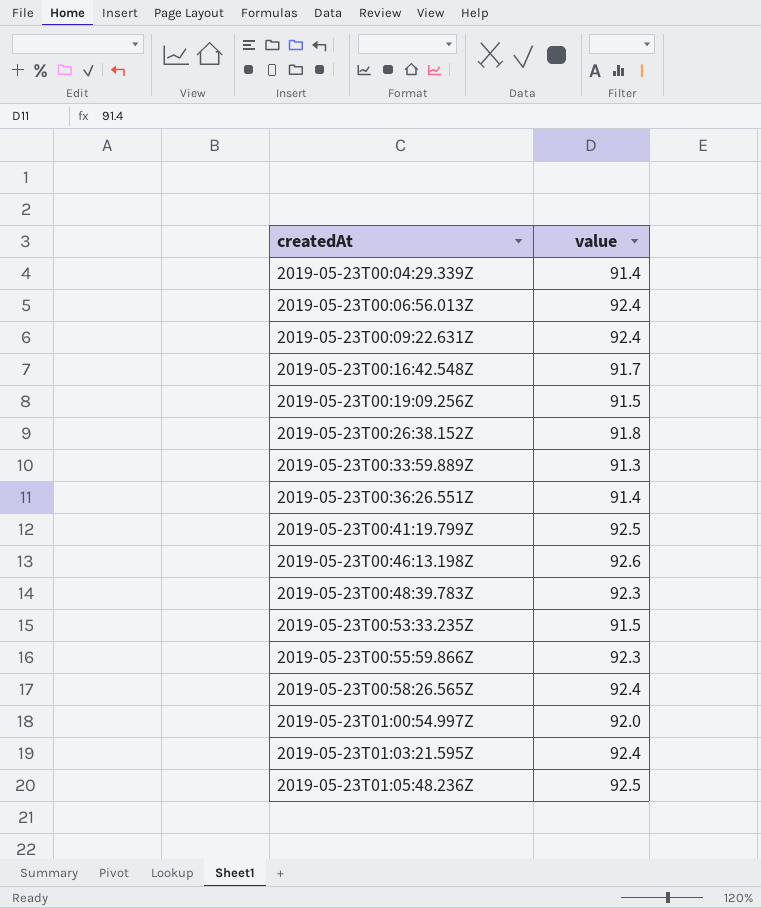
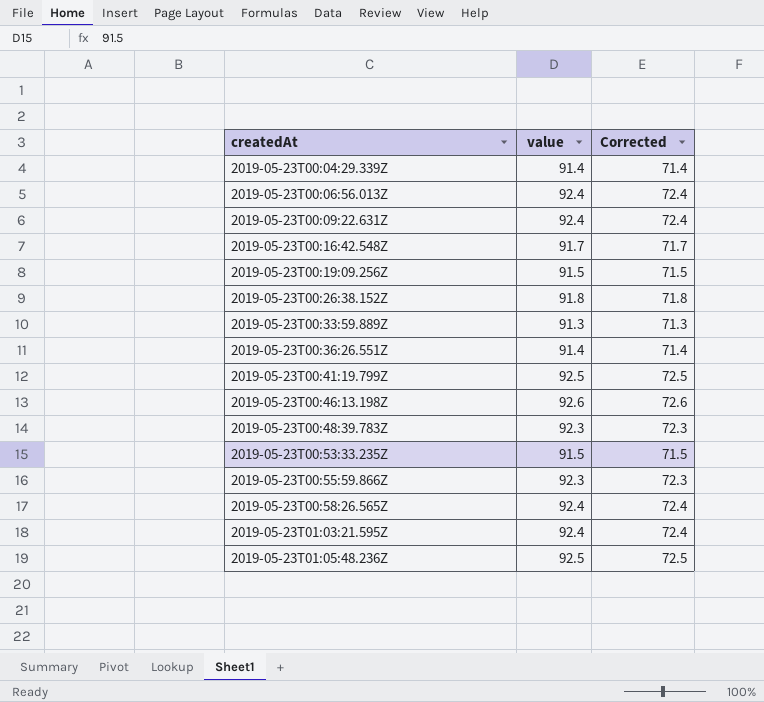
column Corrected | formula: none -> [value] - 20
row 2019-05-23T01:00:54.997Z: 92.0 -> none

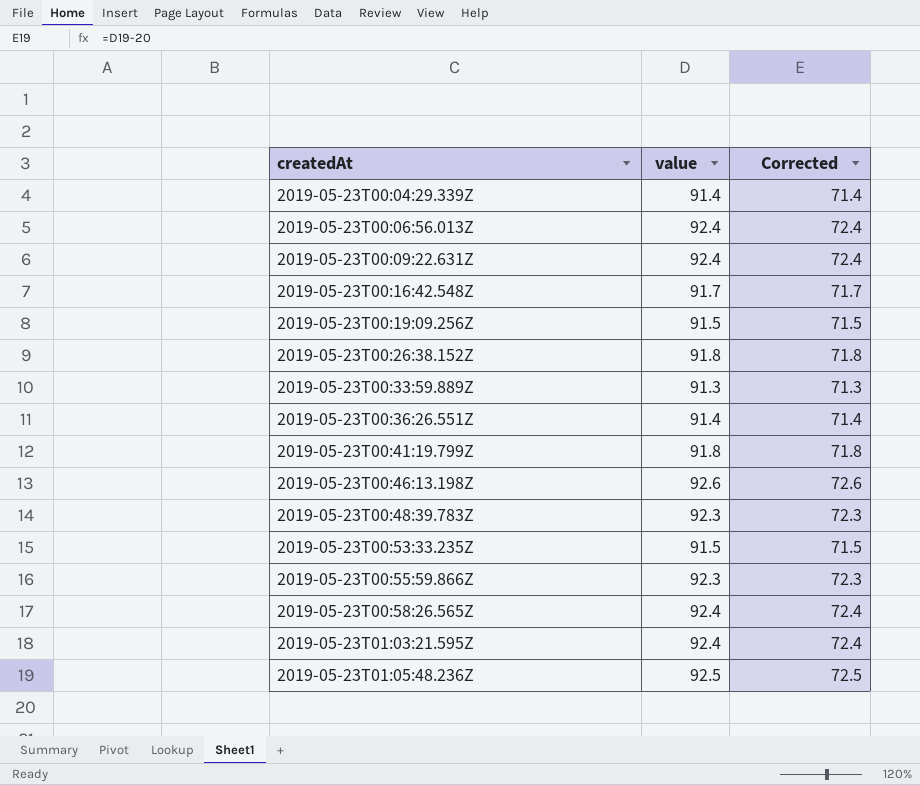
2019-05-23T00:41:19.799Z | value: 92.5 -> 91.8
2019-05-23T00:41:19.799Z | Corrected: 72.5 -> 71.8

